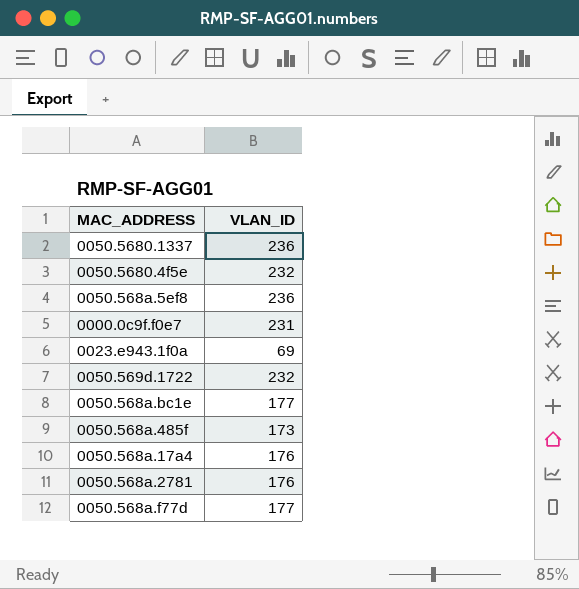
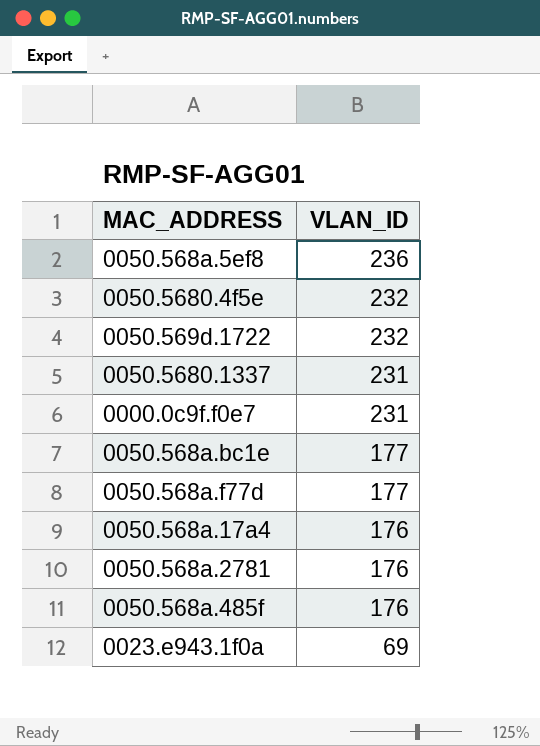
row order: none -> VLAN_ID descending
0050.5680.1337 | VLAN_ID: 236 -> 231
0050.568a.485f | VLAN_ID: 173 -> 176

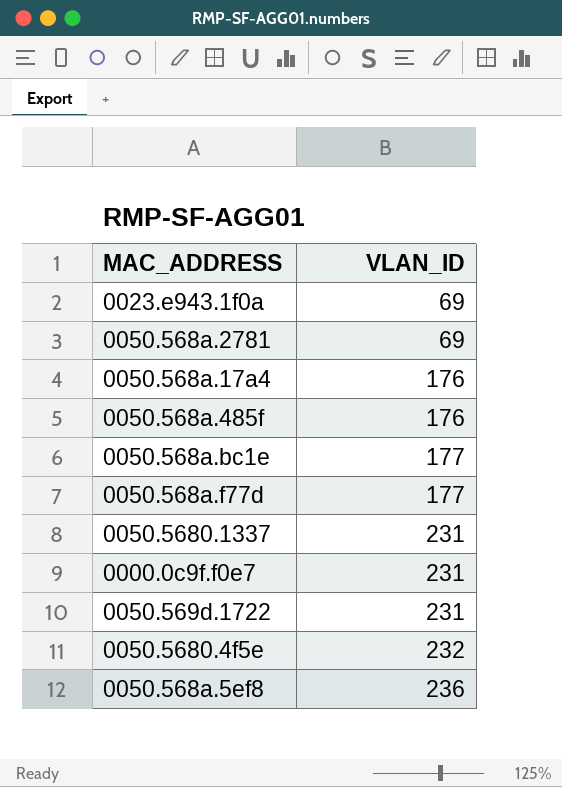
row order: VLAN_ID descending -> VLAN_ID ascending
0050.568a.2781 | VLAN_ID: 176 -> 69
0050.569d.1722 | VLAN_ID: 232 -> 231

